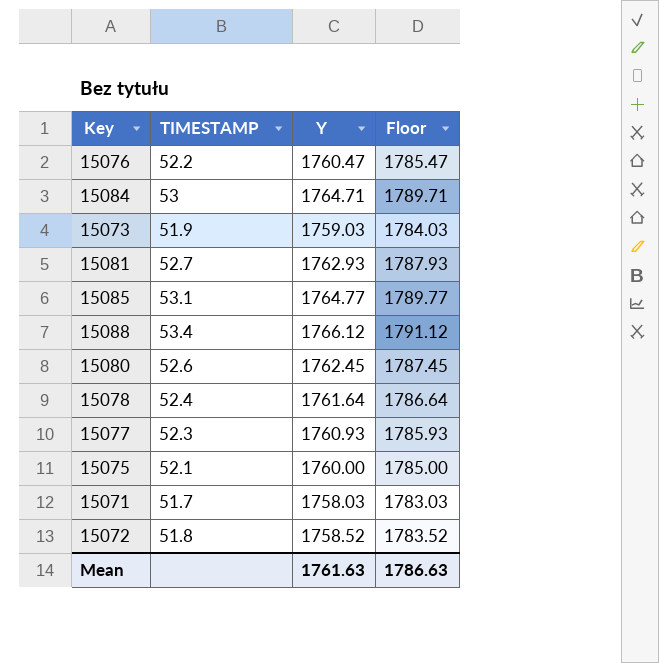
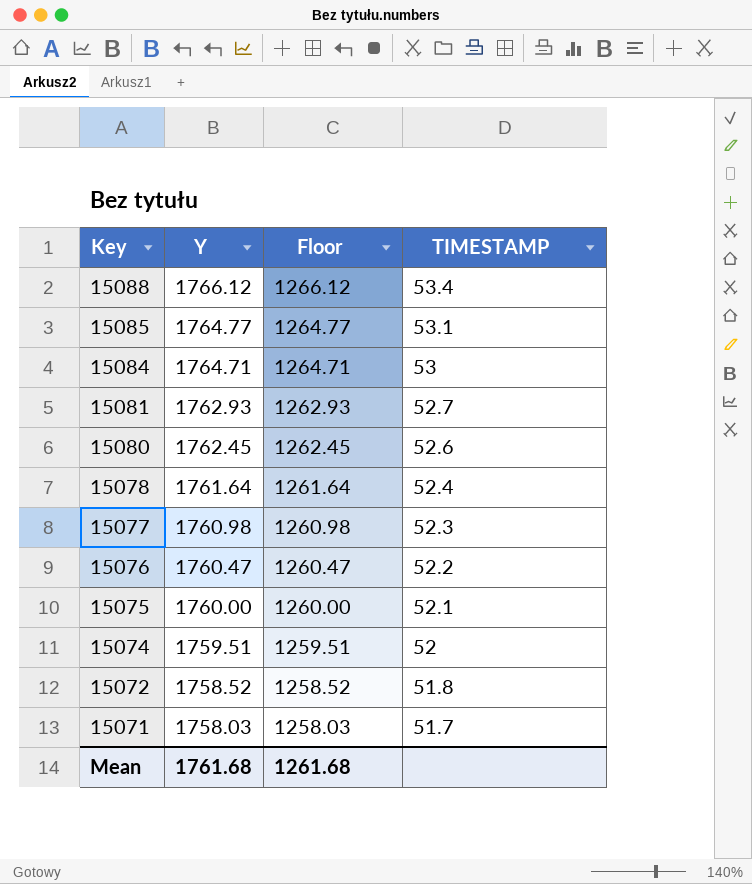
row order: none -> Key descending
column Floor | formula: [Y] + 25 -> [Y] - 500
column TIMESTAMP | position: 2 -> 4
row 15073: 51.9 | 1759.03 | 1784.03 -> none
15077 | Y: 1760.93 -> 1760.98
row 15074: none -> 1759.51 | 1259.51 | 52
Mean | Y: 1761.63 -> 1761.68
Mean | Floor: 1786.63 -> 1261.68

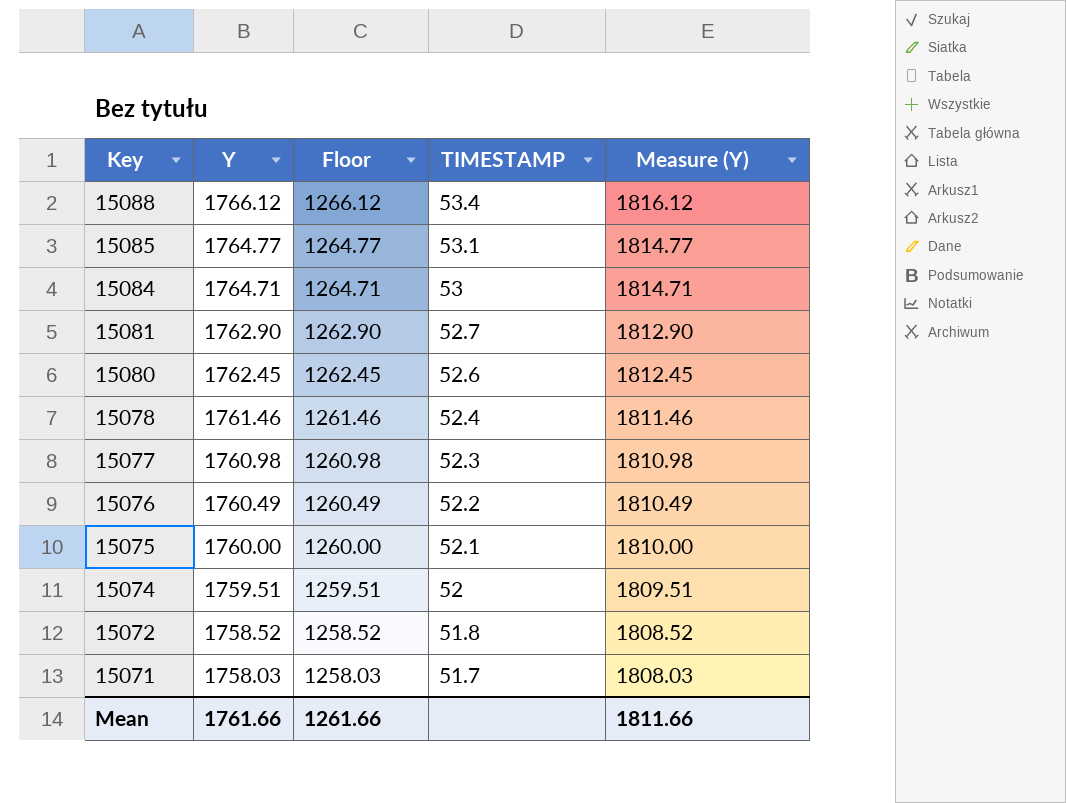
column Measure (Y) | formula: none -> [Y] + 50
15081 | Y: 1762.93 -> 1762.90
15081 | Floor: 1262.93 -> 1262.90
15078 | Y: 1761.64 -> 1761.46
15078 | Floor: 1261.64 -> 1261.46
15076 | Y: 1760.47 -> 1760.49
15076 | Floor: 1260.47 -> 1260.49
Mean | Y: 1761.68 -> 1761.66
Mean | Floor: 1261.68 -> 1261.66

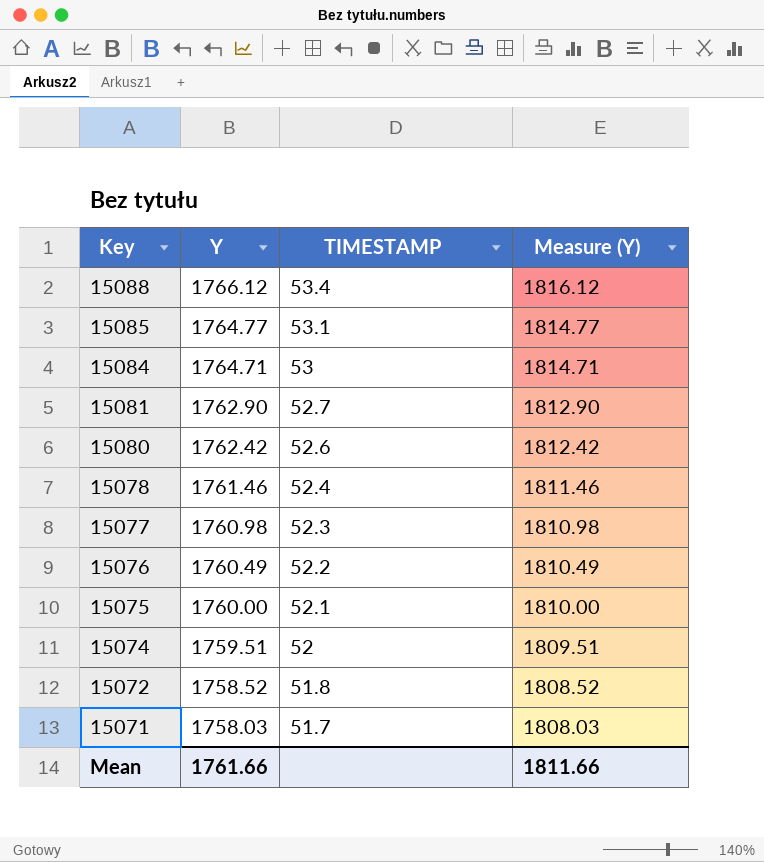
column Floor | formula: [Y] - 500 -> none
15080 | Y: 1762.45 -> 1762.42
15080 | Measure (Y): 1812.45 -> 1812.42

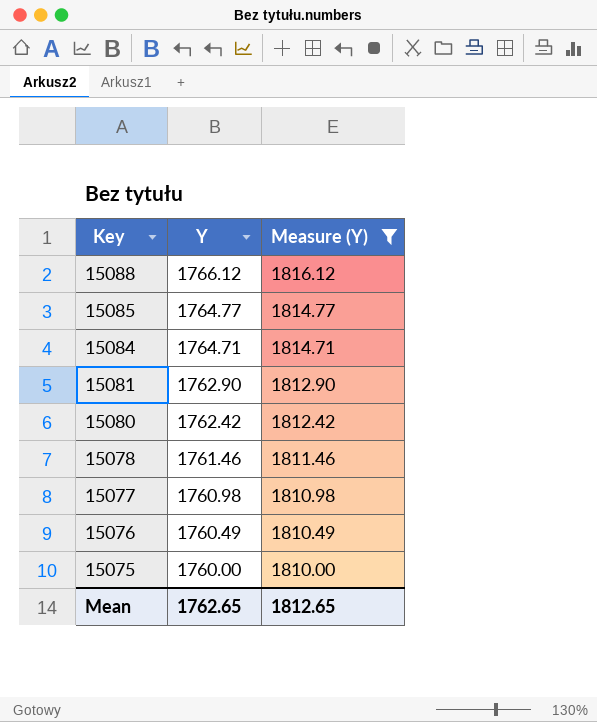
filter: none -> Measure (Y) >= 1810.00
column TIMESTAMP | position: 3 -> none
Mean | Y: 1761.66 -> 1762.65
Mean | Measure (Y): 1811.66 -> 1812.65

